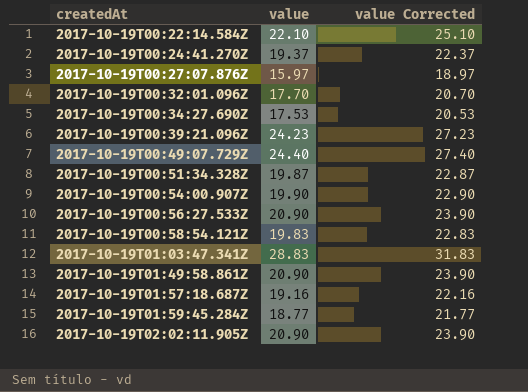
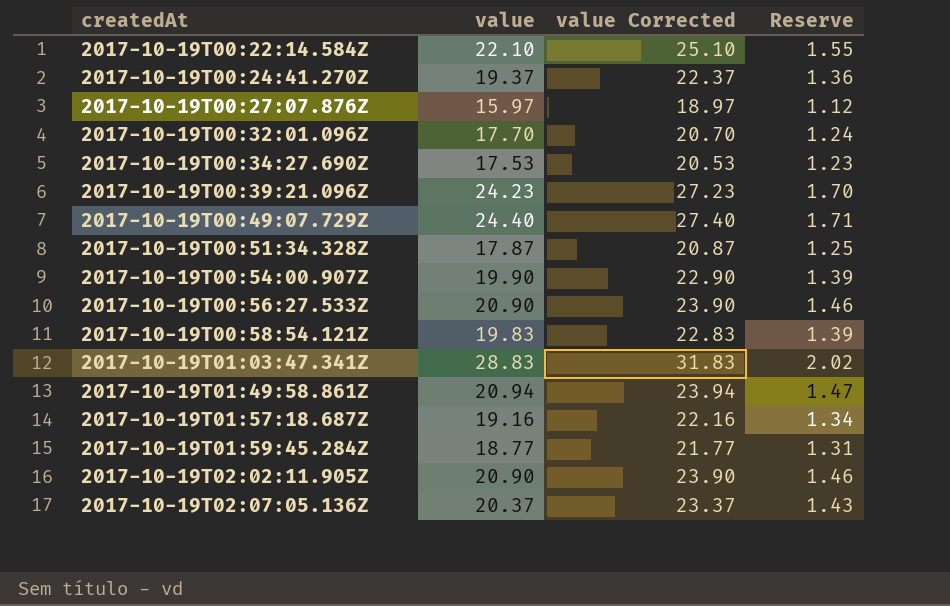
column Reserve | formula: none -> [value] * 0.07
2017-10-19T00:51:34.328Z | value: 19.87 -> 17.87
2017-10-19T00:51:34.328Z | value Corrected: 22.87 -> 20.87
2017-10-19T01:49:58.861Z | value: 20.90 -> 20.94
2017-10-19T01:49:58.861Z | value Corrected: 23.90 -> 23.94
row 2017-10-19T02:07:05.136Z: none -> 20.37 | 23.37 | 1.43

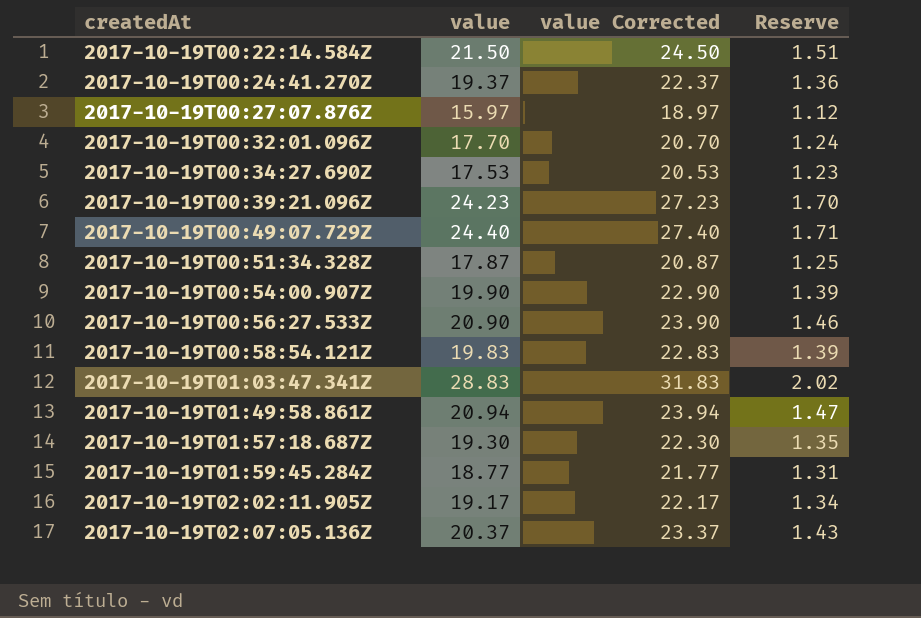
2017-10-19T00:22:14.584Z | value: 22.10 -> 21.50
2017-10-19T00:22:14.584Z | value Corrected: 25.10 -> 24.50
2017-10-19T00:22:14.584Z | Reserve: 1.55 -> 1.51
2017-10-19T01:57:18.687Z | value: 19.16 -> 19.30
2017-10-19T01:57:18.687Z | value Corrected: 22.16 -> 22.30
2017-10-19T01:57:18.687Z | Reserve: 1.34 -> 1.35
2017-10-19T02:02:11.905Z | value: 20.90 -> 19.17
2017-10-19T02:02:11.905Z | value Corrected: 23.90 -> 22.17
2017-10-19T02:02:11.905Z | Reserve: 1.46 -> 1.34

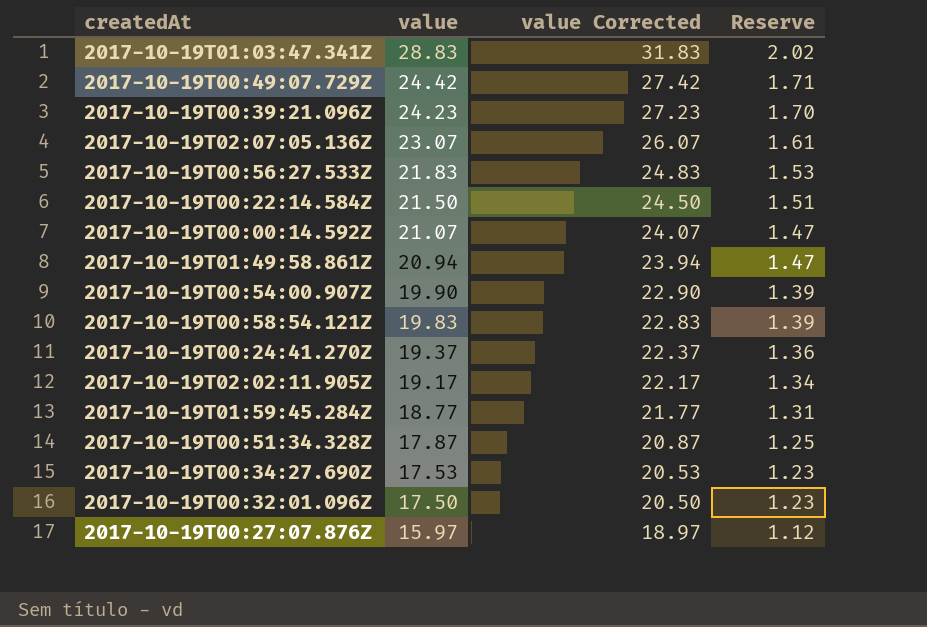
row order: createdAt ascending -> value descending
row 2017-10-19T01:57:18.687Z: 19.30 | 22.30 | 1.35 -> none
2017-10-19T00:49:07.729Z | value: 24.40 -> 24.42
2017-10-19T00:49:07.729Z | value Corrected: 27.40 -> 27.42
2017-10-19T02:07:05.136Z | value: 20.37 -> 23.07
2017-10-19T02:07:05.136Z | value Corrected: 23.37 -> 26.07
2017-10-19T02:07:05.136Z | Reserve: 1.43 -> 1.61
2017-10-19T00:56:27.533Z | value: 20.90 -> 21.83
2017-10-19T00:56:27.533Z | value Corrected: 23.90 -> 24.83
2017-10-19T00:56:27.533Z | Reserve: 1.46 -> 1.53
row 2017-10-19T00:00:14.592Z: none -> 21.07 | 24.07 | 1.47
2017-10-19T00:32:01.096Z | value: 17.70 -> 17.50
2017-10-19T00:32:01.096Z | value Corrected: 20.70 -> 20.50
2017-10-19T00:32:01.096Z | Reserve: 1.24 -> 1.23

